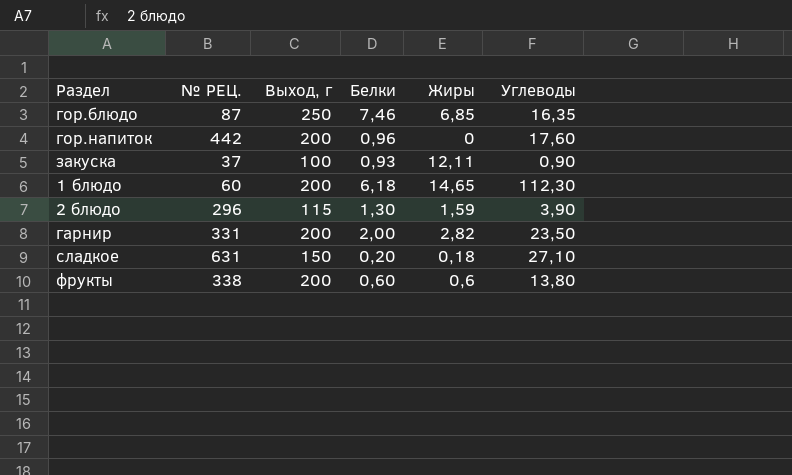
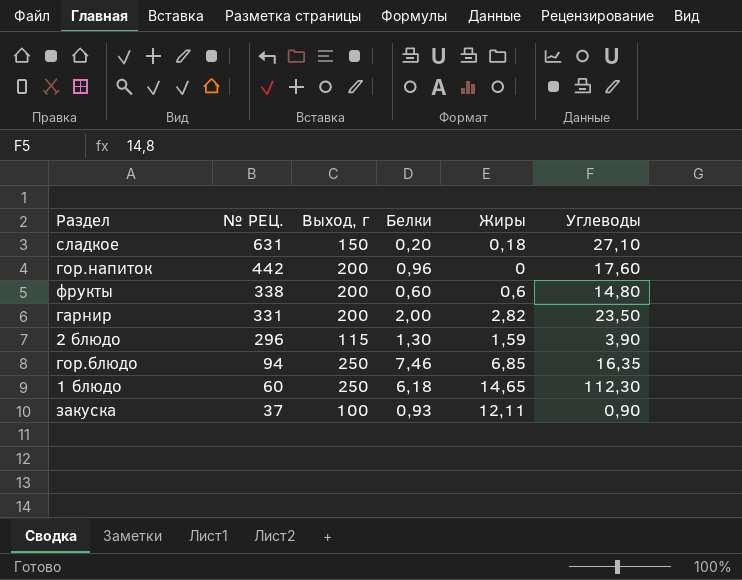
row order: none -> № РЕЦ. descending
фрукты | Углеводы: 13,80 -> 14,80
гор.блюдо | № РЕЦ.: 87 -> 94
1 блюдо | Выход, г: 200 -> 250

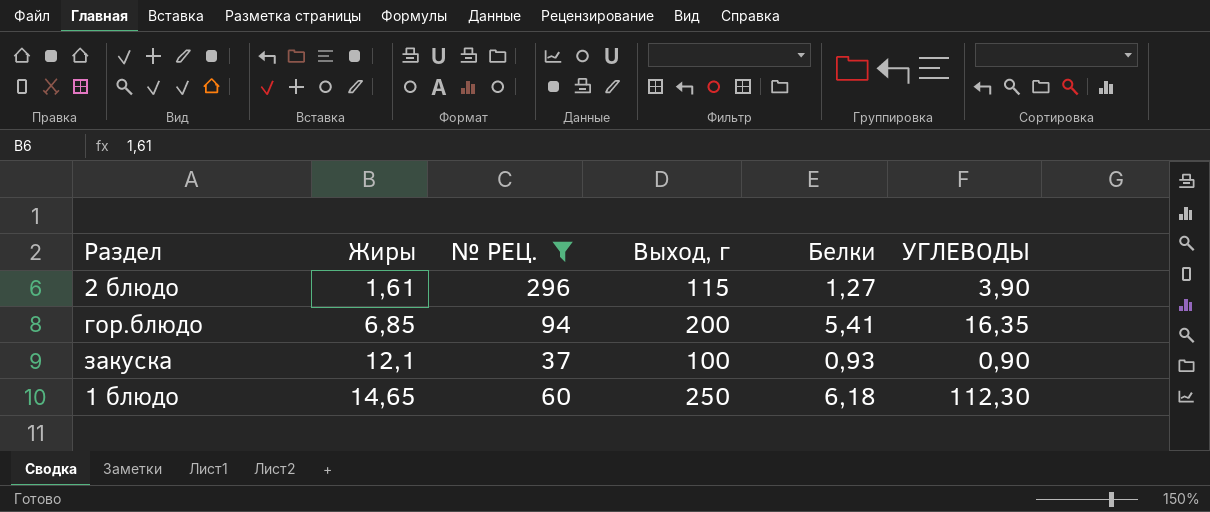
filter: none -> № РЕЦ. <= 296
row order: № РЕЦ. descending -> Жиры ascending
column Жиры | position: 5 -> 2
column name: Углеводы -> УГЛЕВОДЫ
2 блюдо | Жиры: 1,59 -> 1,61
2 блюдо | Белки: 1,30 -> 1,27
гор.блюдо | Выход, г: 250 -> 200
гор.блюдо | Белки: 7,46 -> 5,41
закуска | Жиры: 12,11 -> 12,1

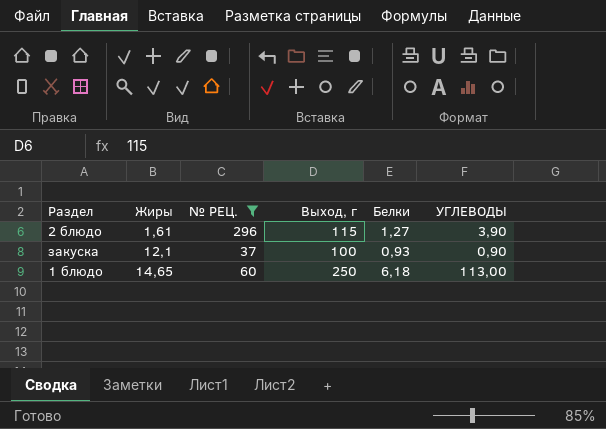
row гор.блюдо: 6,85 | 94 | 200 | 5,41 | 16,35 -> none
1 блюдо | УГЛЕВОДЫ: 112,30 -> 113,00

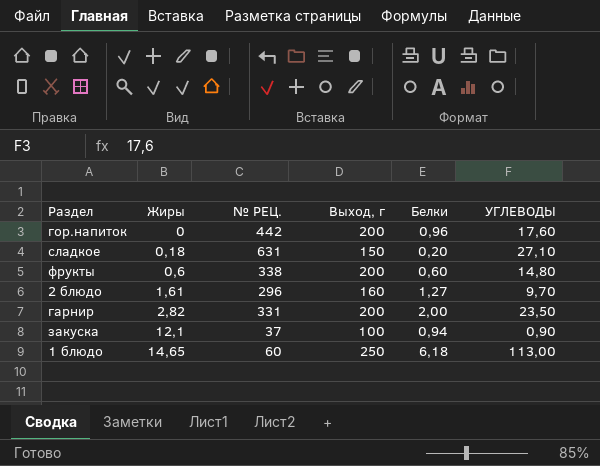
filter: № РЕЦ. <= 296 -> none
2 блюдо | Выход, г: 115 -> 160
2 блюдо | УГЛЕВОДЫ: 3,90 -> 9,70
закуска | Белки: 0,93 -> 0,94

